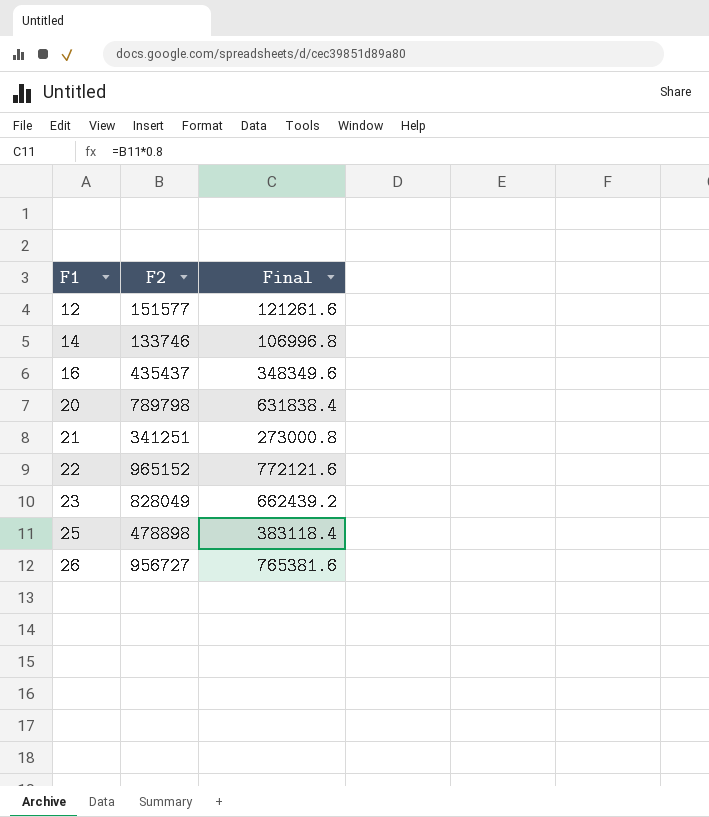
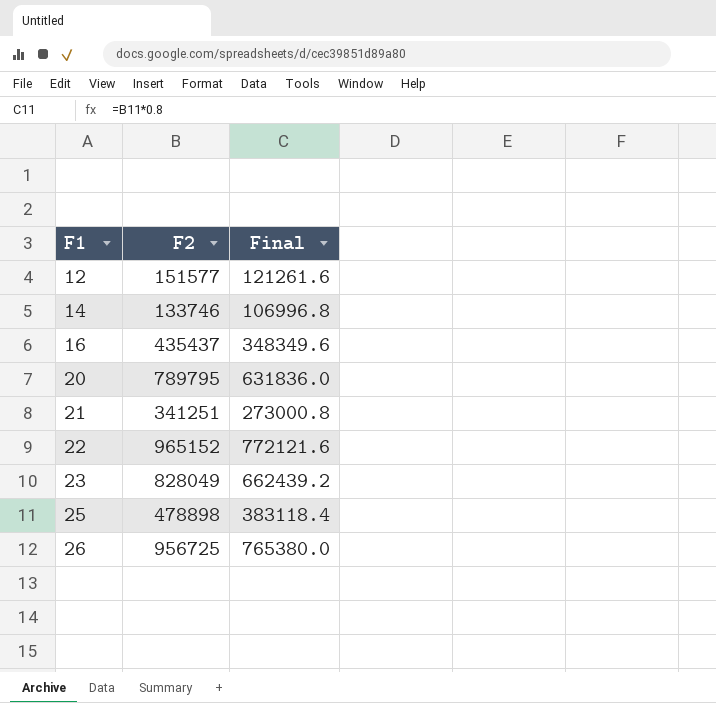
20 | F2: 789798 -> 789795
20 | Final: 631838.4 -> 631836.0
26 | F2: 956727 -> 956725
26 | Final: 765381.6 -> 765380.0

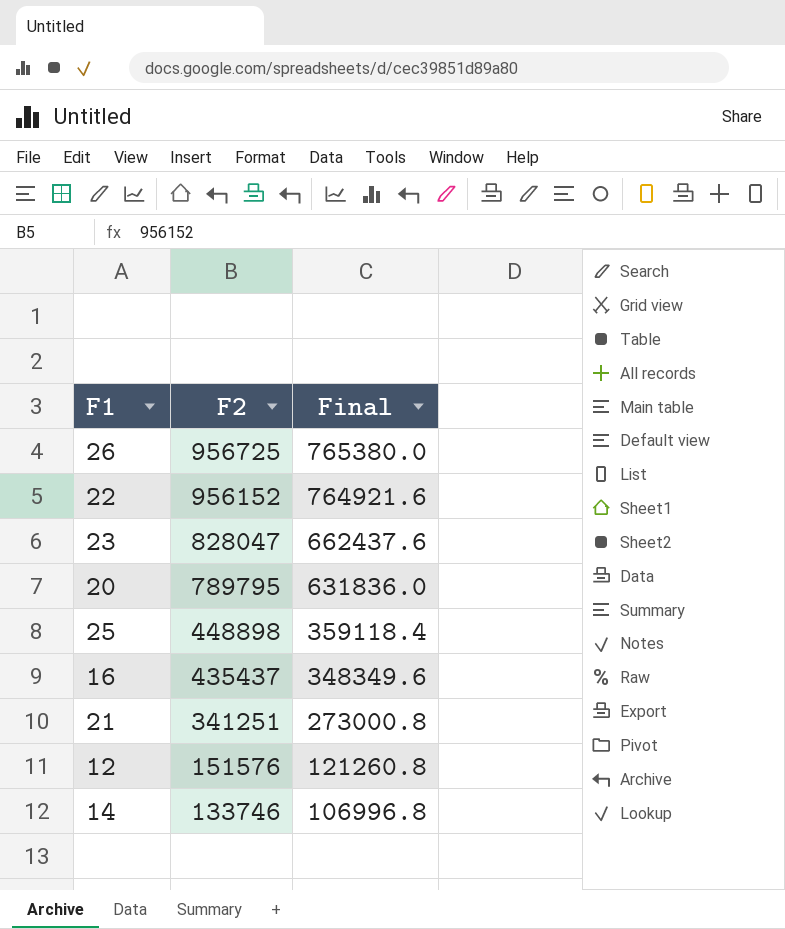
row order: F1 ascending -> F2 descending
22 | F2: 965152 -> 956152
22 | Final: 772121.6 -> 764921.6
23 | F2: 828049 -> 828047
23 | Final: 662439.2 -> 662437.6
25 | F2: 478898 -> 448898
25 | Final: 383118.4 -> 359118.4
12 | F2: 151577 -> 151576
12 | Final: 121261.6 -> 121260.8

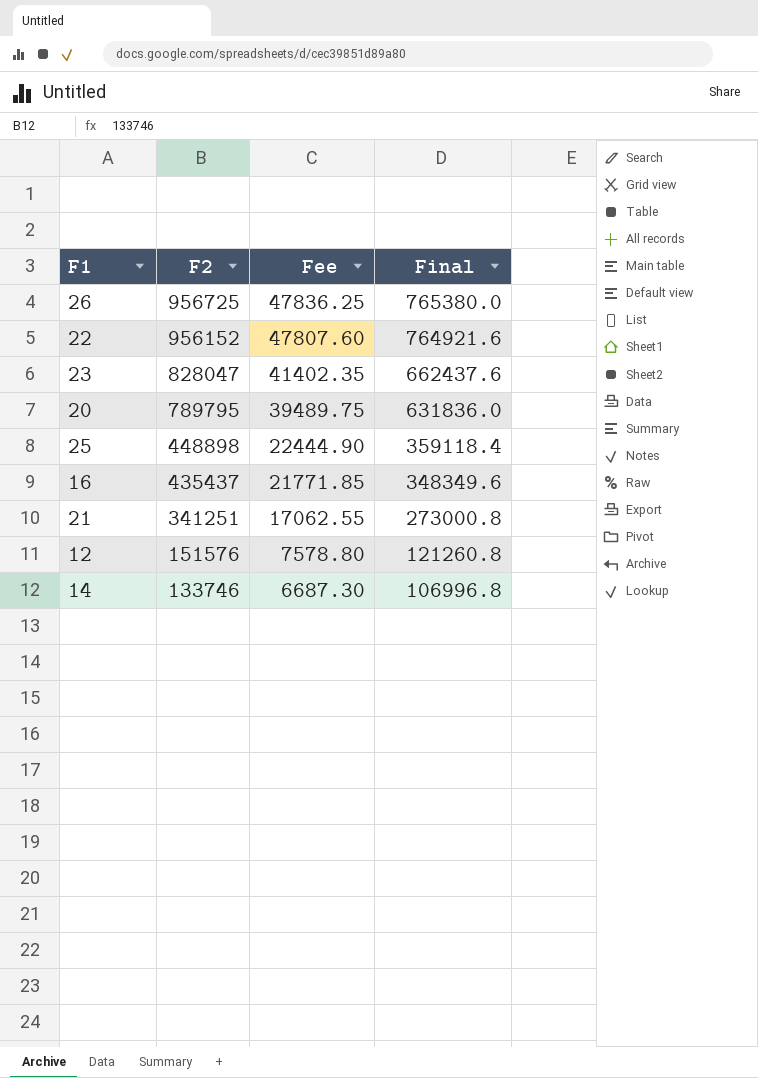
column Fee | formula: none -> [F2] * 0.05

